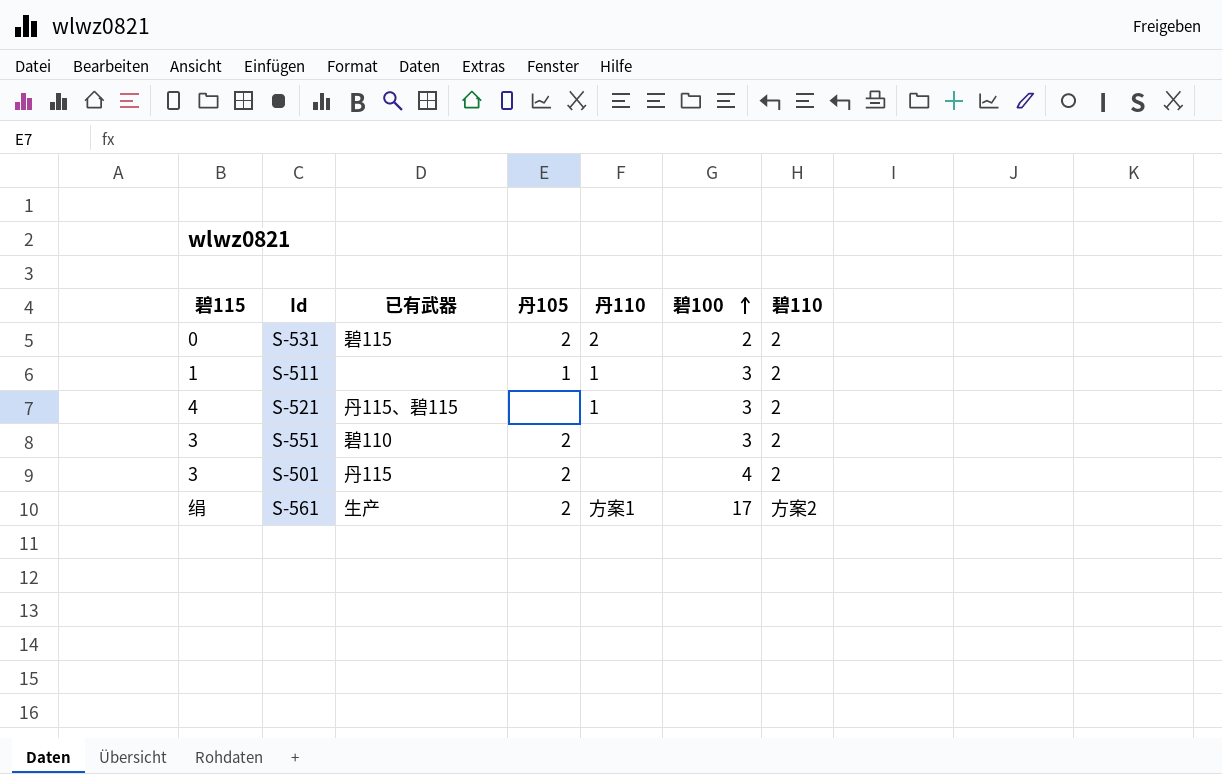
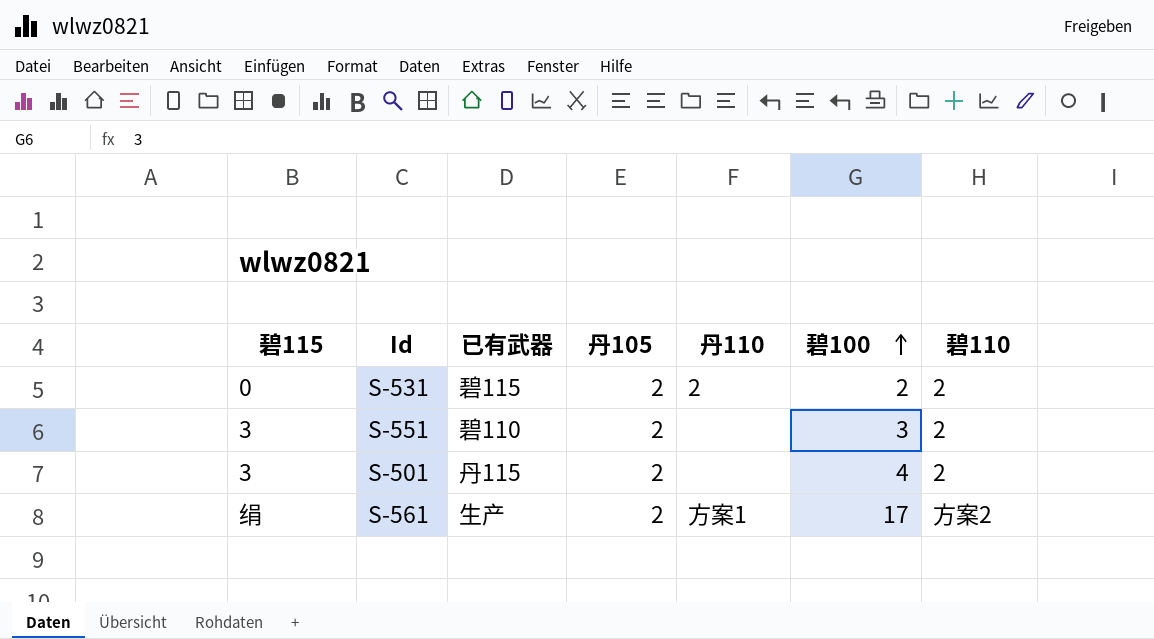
row S-511: 1 | none | 1 | 1 | 3 | 2 -> none
row S-521: 4 | 丹115、碧115 | none | 1 | 3 | 2 -> none

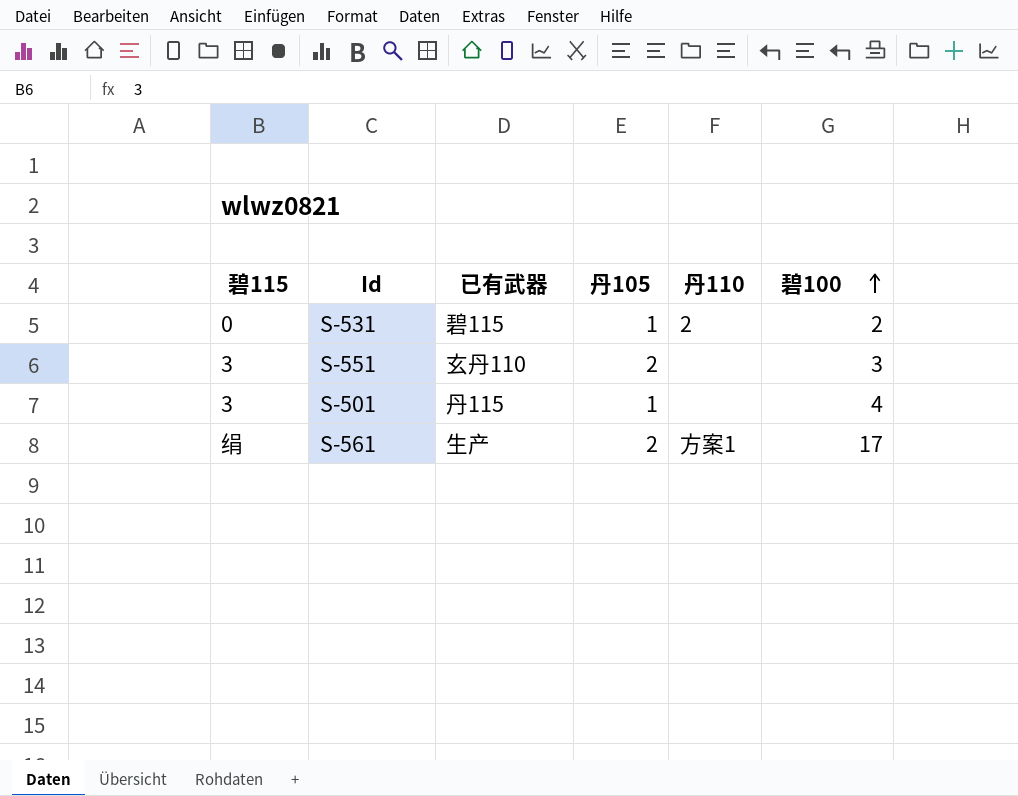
column 碧110 | position: 7 -> none
S-531 | 丹105: 2 -> 1
S-551 | 已有武器: 碧110 -> 玄丹110
S-501 | 丹105: 2 -> 1

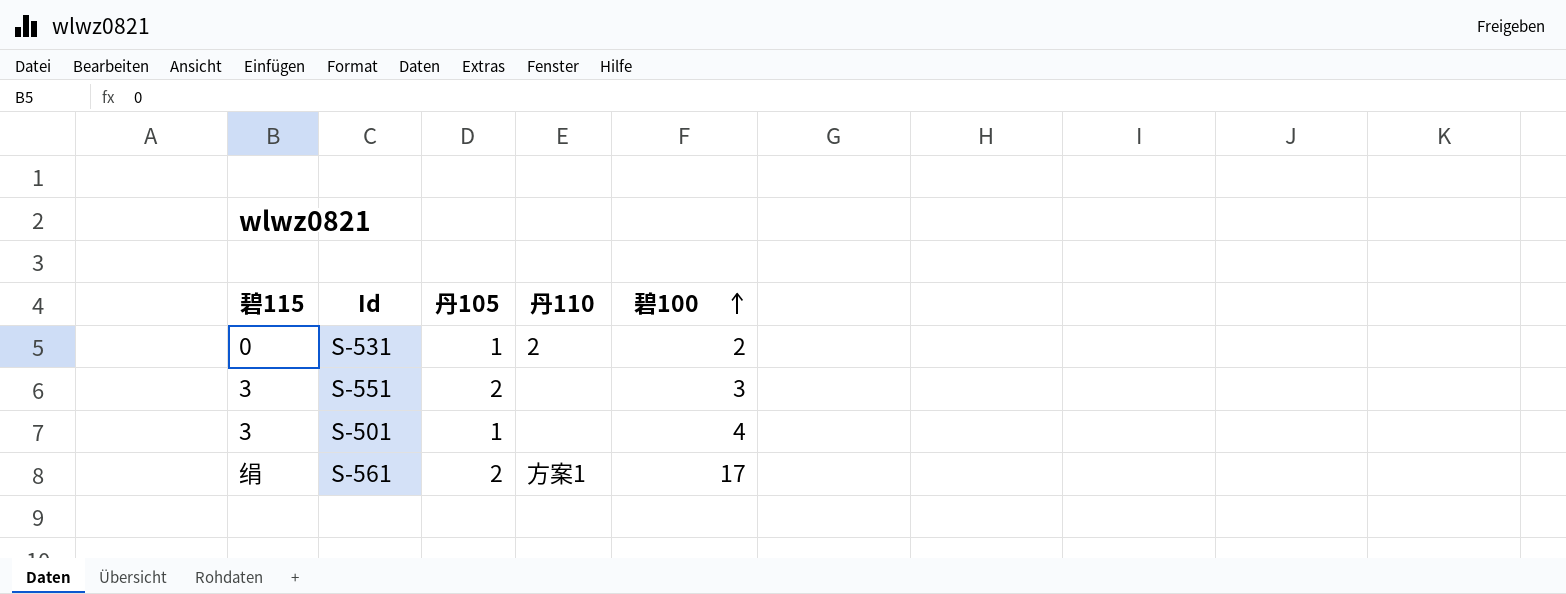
column 已有武器 | position: 3 -> none

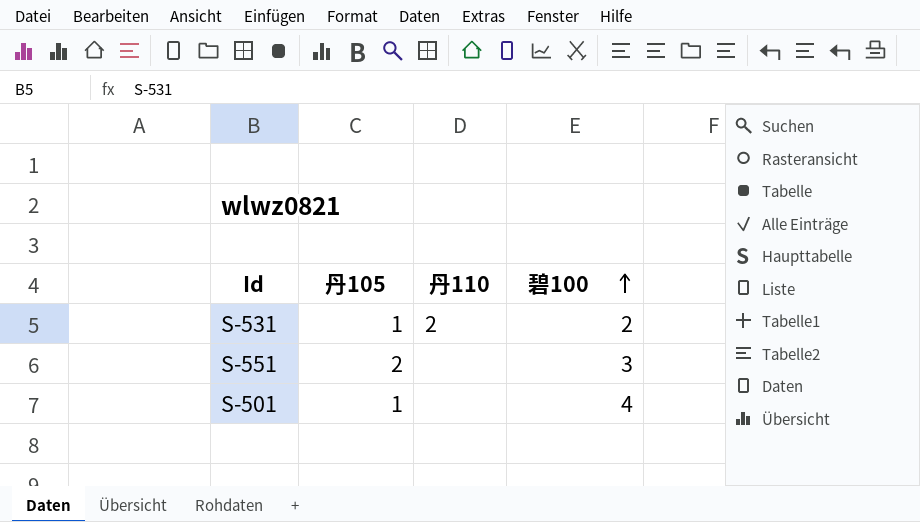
column 碧115 | position: 1 -> none
row S-561: 绢 | 2 | 方案1 | 17 -> none

